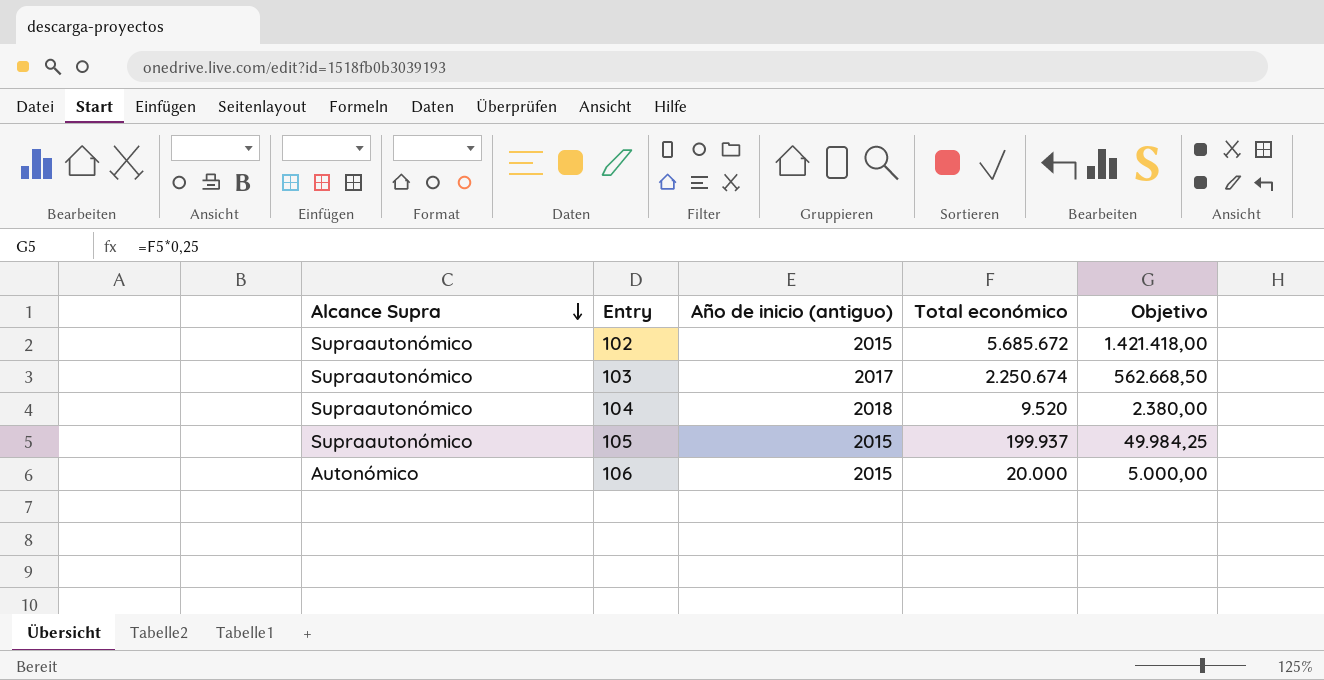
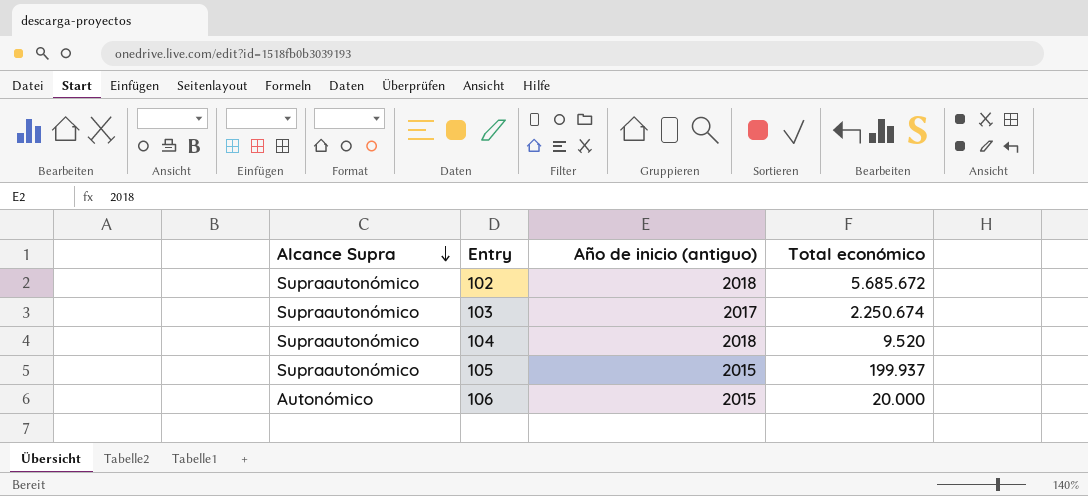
column Objetivo | formula: [Total económico] * 0,25 -> none
102 | Año de inicio (antiguo): 2015 -> 2018

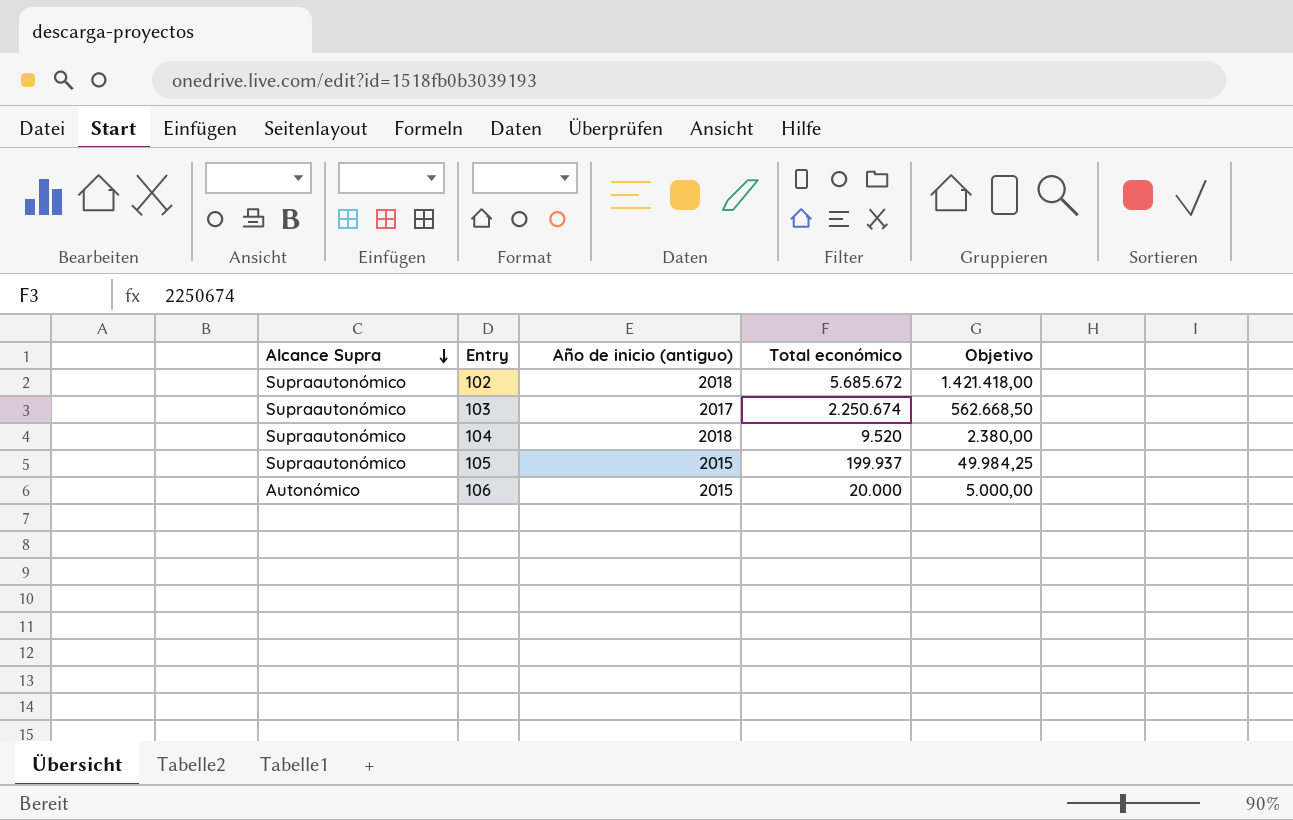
column Objetivo | formula: none -> [Total económico] * 0,25

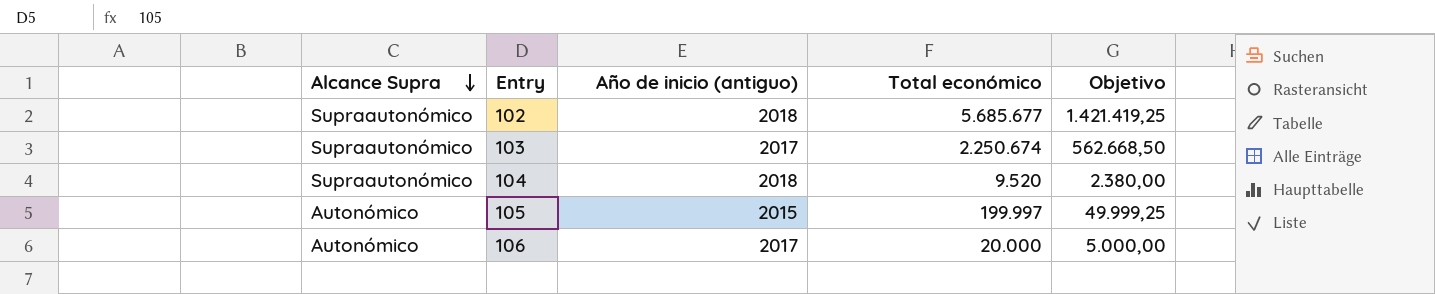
102 | Total económico: 5.685.672 -> 5.685.677
102 | Objetivo: 1.421.418,00 -> 1.421.419,25
105 | Alcance Supra: Supraautonómico -> Autonómico
105 | Total económico: 199.937 -> 199.997
105 | Objetivo: 49.984,25 -> 49.999,25
106 | Año de inicio (antiguo): 2015 -> 2017

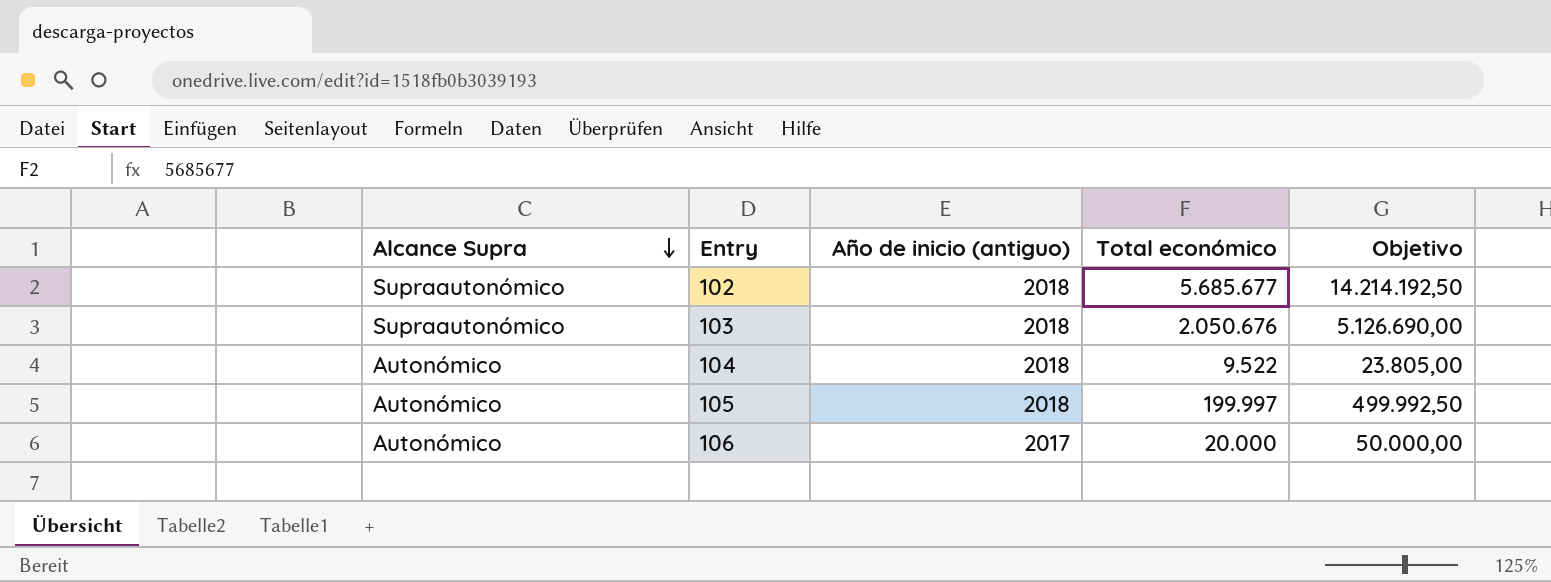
column Objetivo | formula: [Total económico] * 0,25 -> [Total económico] * 2,5
103 | Año de inicio (antiguo): 2017 -> 2018
103 | Total económico: 2.250.674 -> 2.050.676
104 | Alcance Supra: Supraautonómico -> Autonómico
104 | Total económico: 9.520 -> 9.522
105 | Año de inicio (antiguo): 2015 -> 2018

